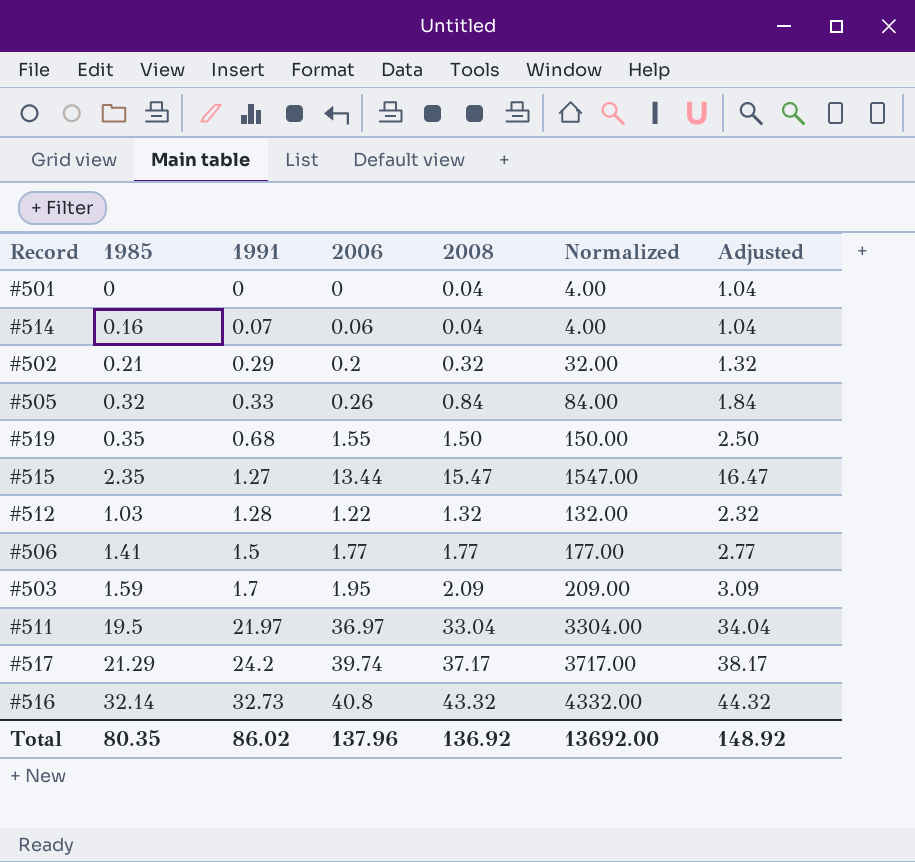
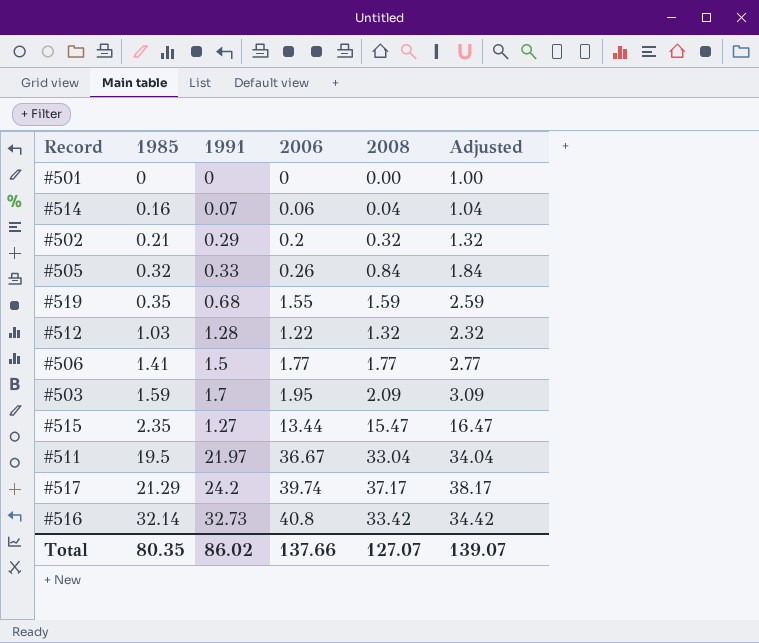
row order: 1991 ascending -> 1985 ascending
column Normalized | formula: [2008] * 100 -> none
#501 | 2008: 0.04 -> 0.00
#501 | Adjusted: 1.04 -> 1.00
#519 | 2008: 1.50 -> 1.59
#519 | Adjusted: 2.50 -> 2.59
#511 | 2006: 36.97 -> 36.67
#516 | 2008: 43.32 -> 33.42
#516 | Adjusted: 44.32 -> 34.42
Total | 2006: 137.96 -> 137.66
Total | 2008: 136.92 -> 127.07
Total | Adjusted: 148.92 -> 139.07

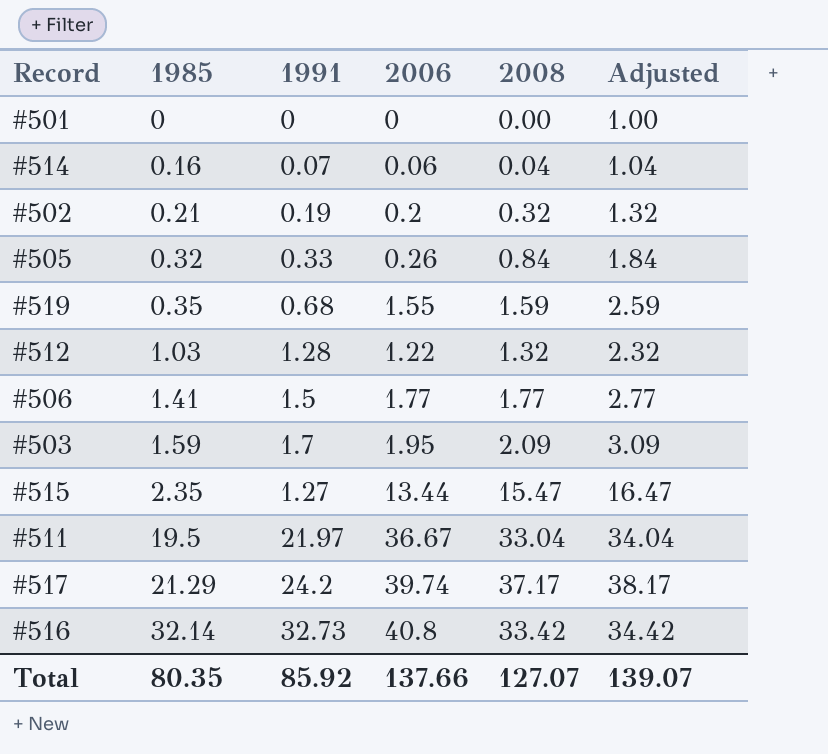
#502 | 1991: 0.29 -> 0.19
Total | 1991: 86.02 -> 85.92

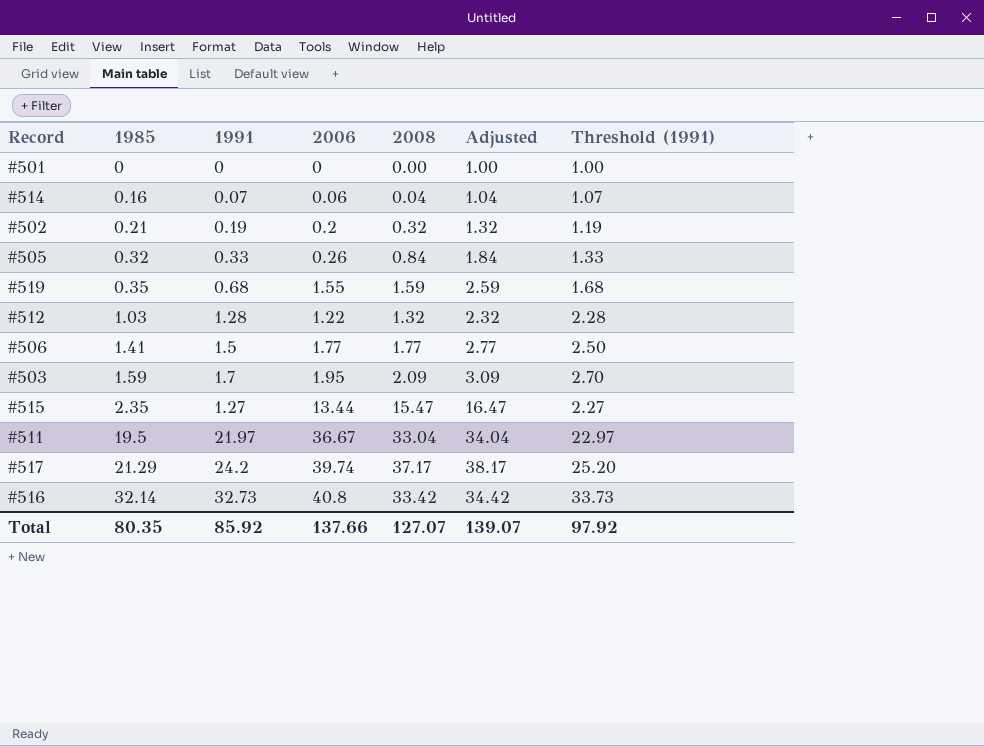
column Threshold (1991) | formula: none -> [1991] + 1

